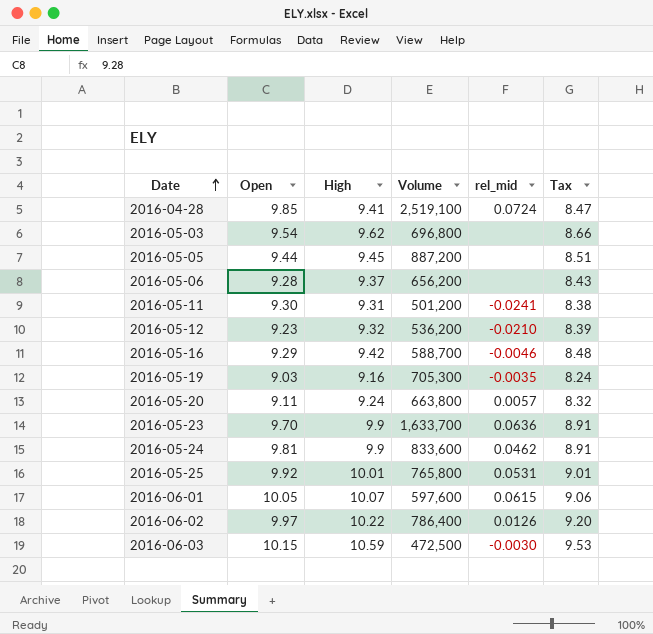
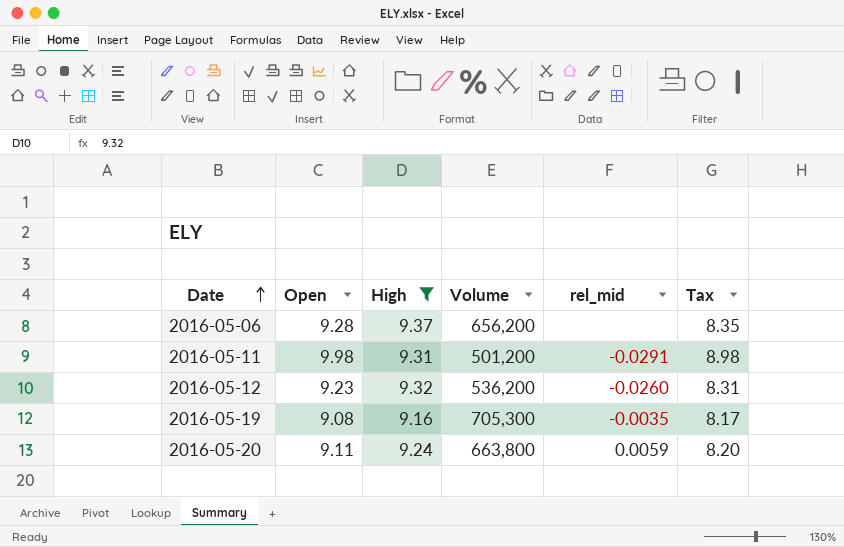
filter: none -> High <= 9.37
column Tax | formula: [High] * 0.9 -> [Open] * 0.9
2016-05-11 | Open: 9.30 -> 9.98
2016-05-11 | rel_mid: -0.0241 -> -0.0291
2016-05-12 | rel_mid: -0.0210 -> -0.0260
2016-05-19 | Open: 9.03 -> 9.08
2016-05-20 | rel_mid: 0.0057 -> 0.0059

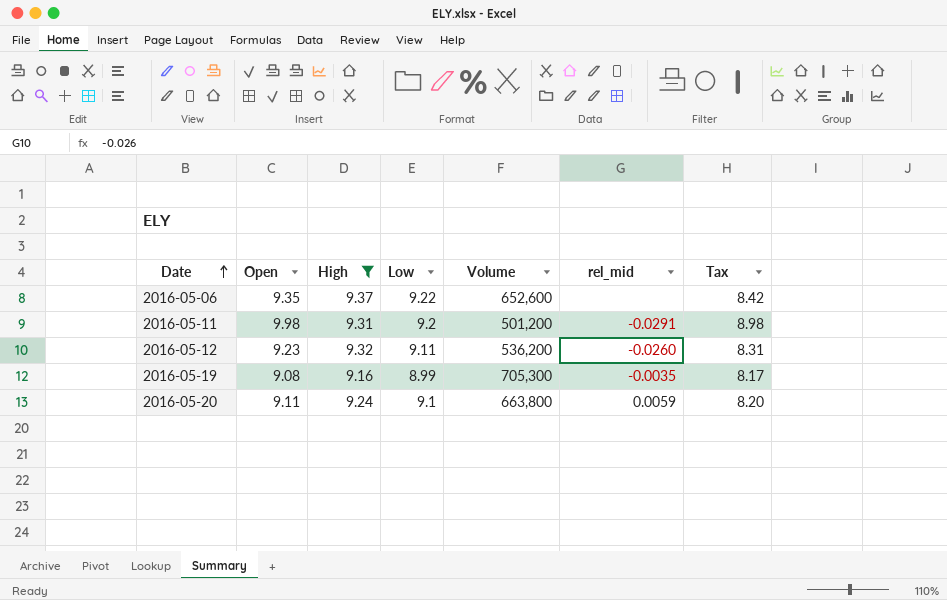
column Low | position: none -> 4
2016-05-06 | Open: 9.28 -> 9.35
2016-05-06 | Volume: 656,200 -> 652,600
2016-05-06 | Tax: 8.35 -> 8.42

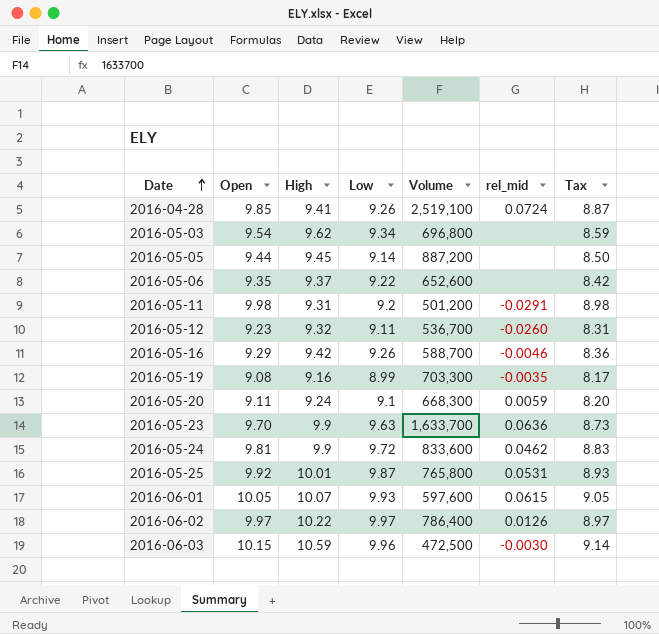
filter: High <= 9.37 -> none
2016-05-12 | Volume: 536,200 -> 536,700
2016-05-19 | Volume: 705,300 -> 703,300
2016-05-20 | Volume: 663,800 -> 668,300

